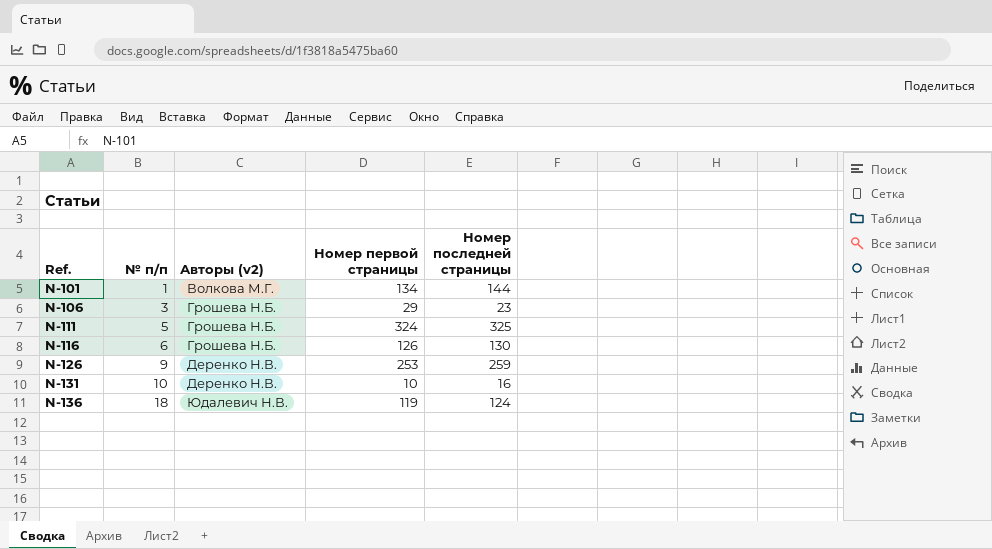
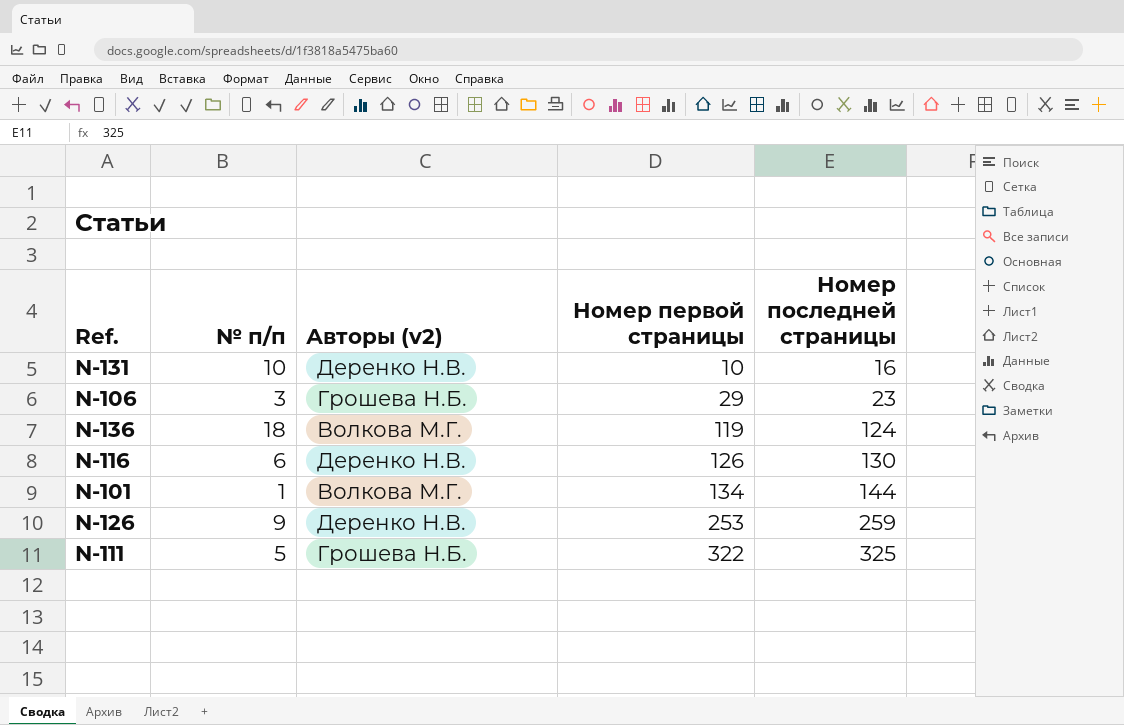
row order: Ref. ascending -> Номер первой страницы ascending
N-136 | Авторы (v2): Юдалевич Н.В. -> Волкова М.Г.
N-116 | Авторы (v2): Грошева Н.Б. -> Деренко Н.В.
N-111 | Номер первой страницы: 324 -> 322

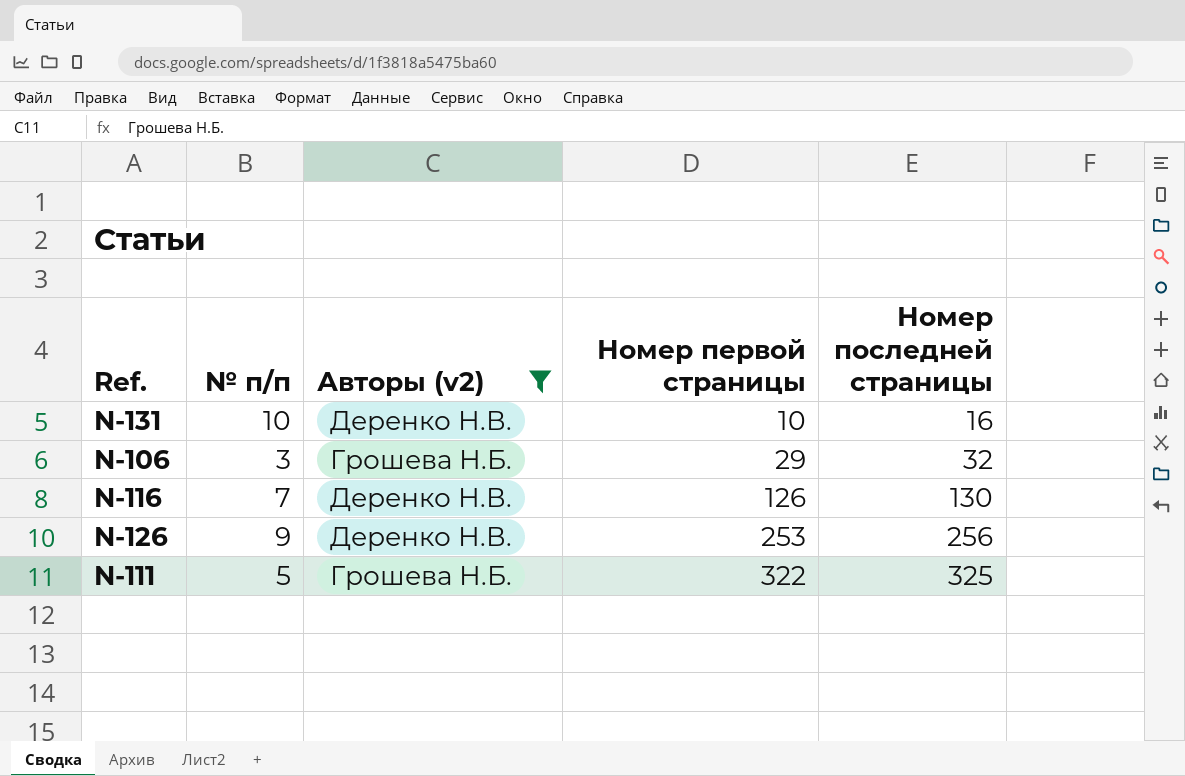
filter: none -> Авторы (v2) != Волкова М.Г.
N-106 | Номер последней страницы: 23 -> 32
N-116 | № п/п: 6 -> 7
N-126 | Номер последней страницы: 259 -> 256

